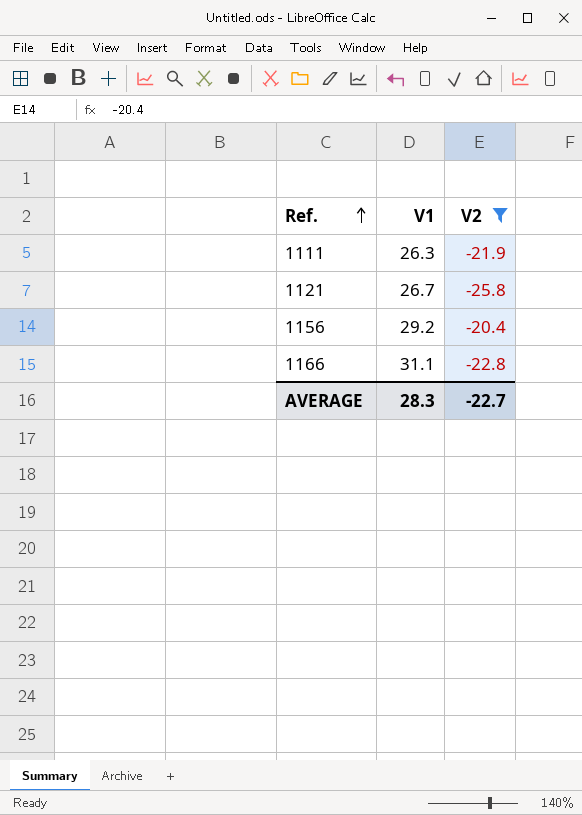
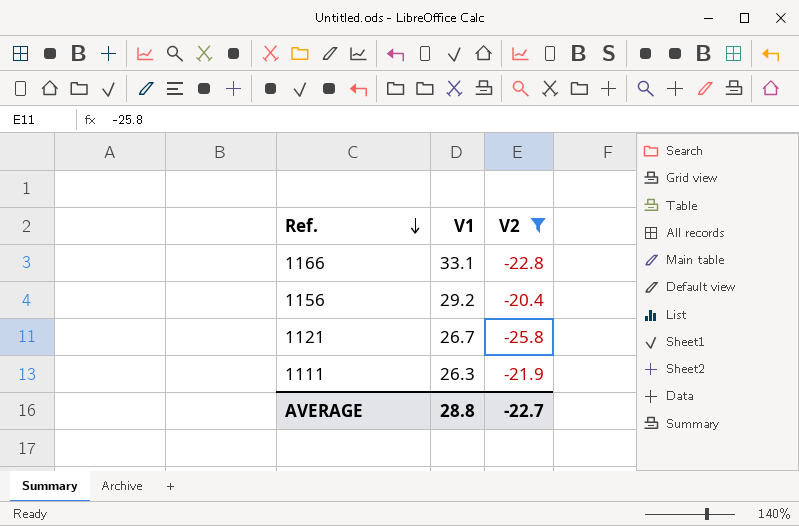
row order: Ref. ascending -> Ref. descending
1166 | V1: 31.1 -> 33.1
AVERAGE | V1: 28.3 -> 28.8

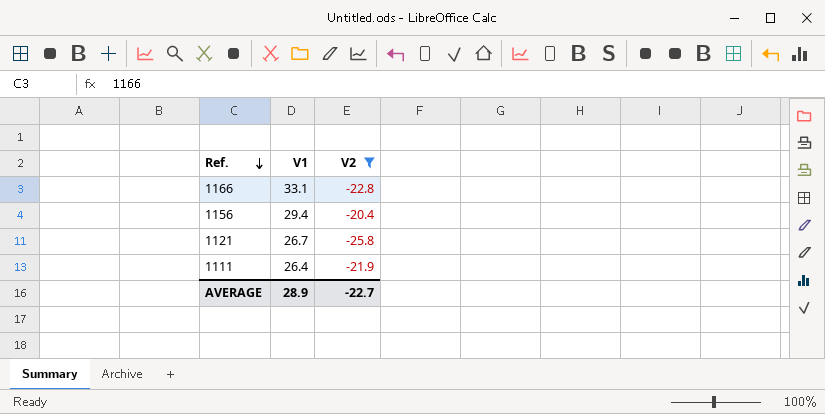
1156 | V1: 29.2 -> 29.4
1111 | V1: 26.3 -> 26.4
AVERAGE | V1: 28.8 -> 28.9

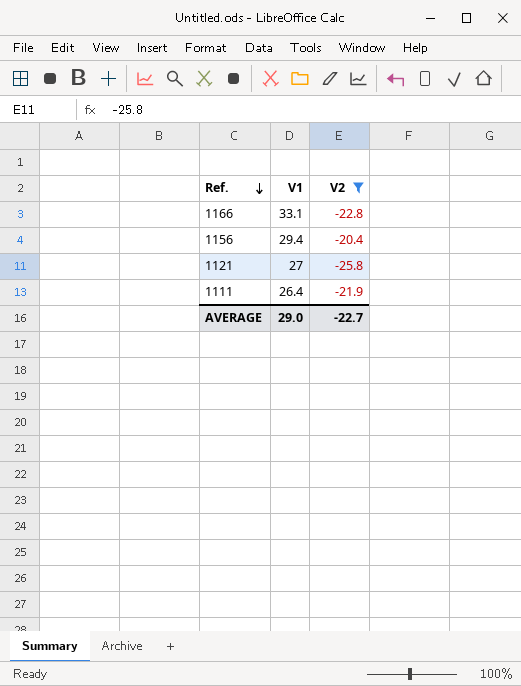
1121 | V1: 26.7 -> 27
AVERAGE | V1: 28.9 -> 29.0

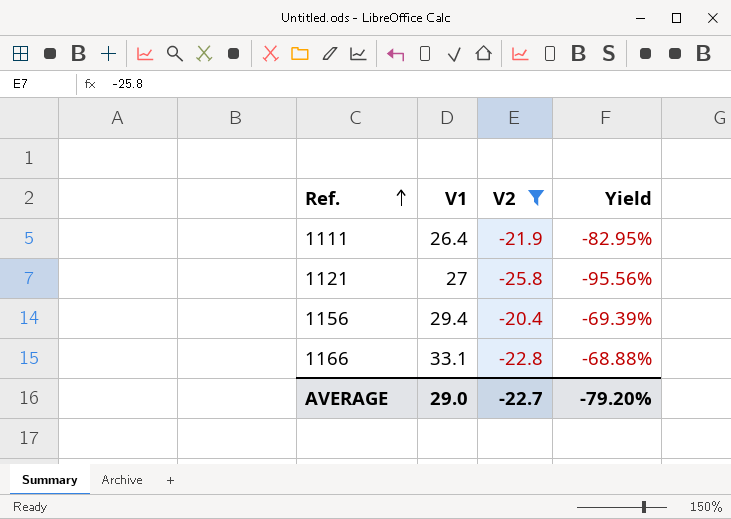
row order: Ref. descending -> Ref. ascending
column Yield | formula: none -> [V2] / [V1]

